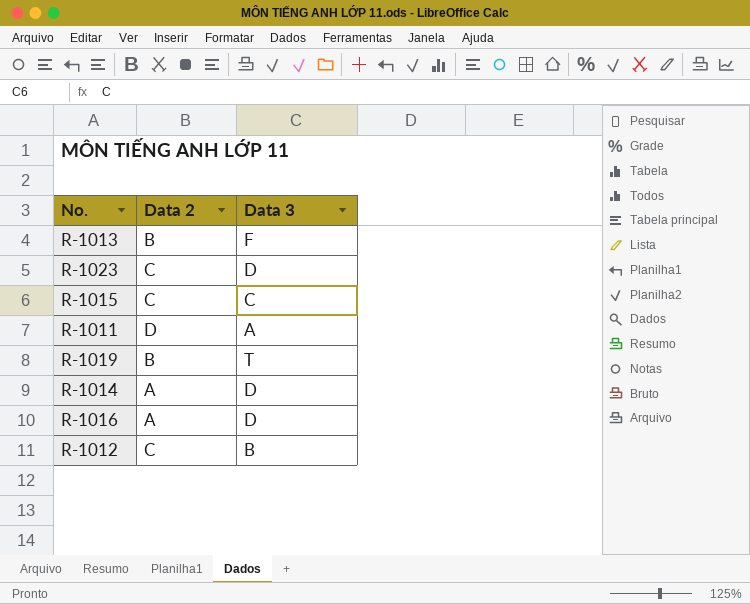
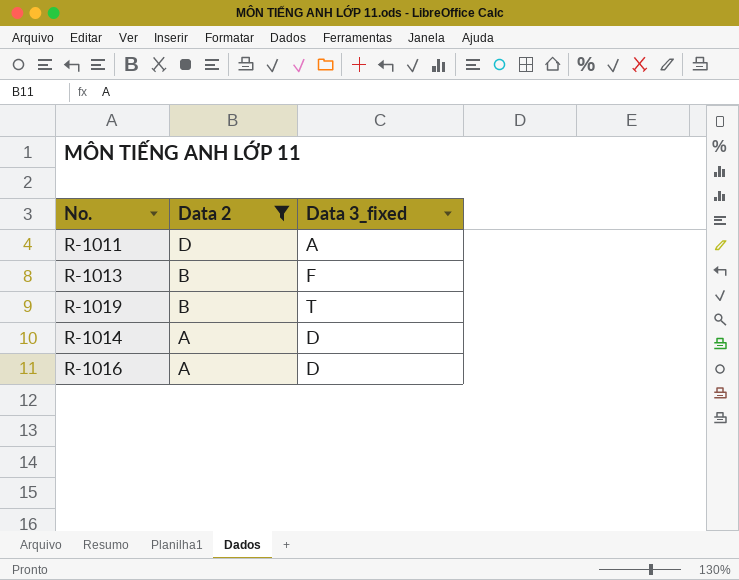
filter: none -> Data 2 != C
row order: none -> Data 2 descending
column name: Data 3 -> Data 3_fixed

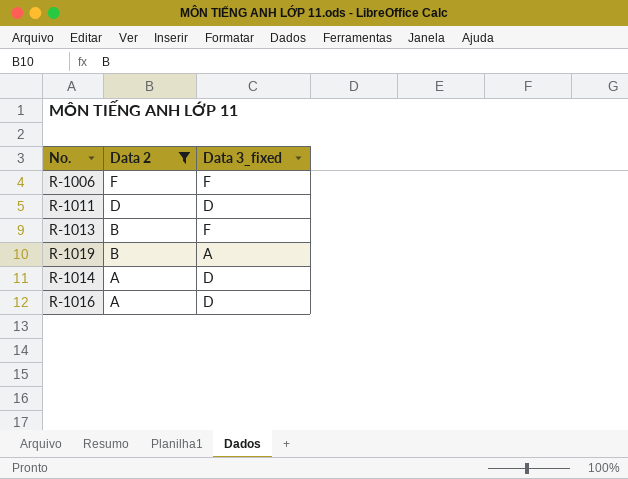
row R-1006: none -> F | F
R-1011 | Data 3_fixed: A -> D
R-1019 | Data 3_fixed: T -> A

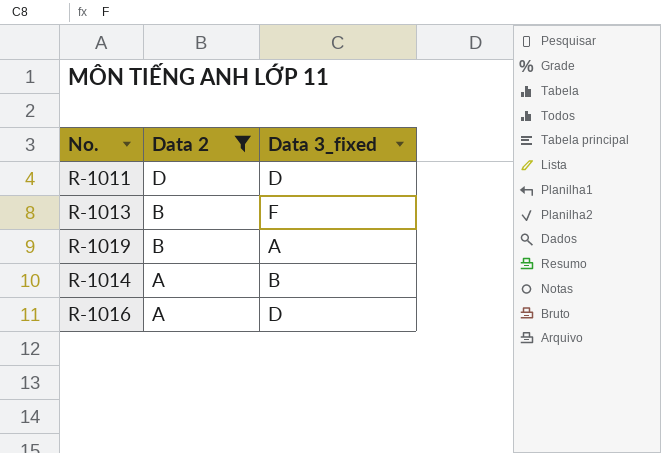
row R-1006: F | F -> none
R-1014 | Data 3_fixed: D -> B

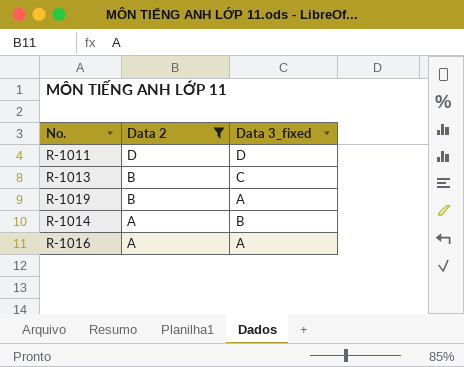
R-1013 | Data 3_fixed: F -> C
R-1016 | Data 3_fixed: D -> A

